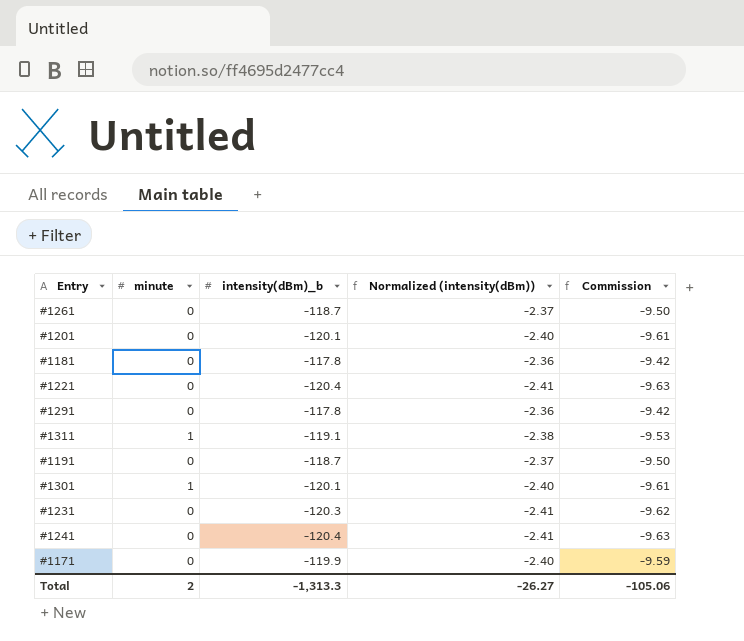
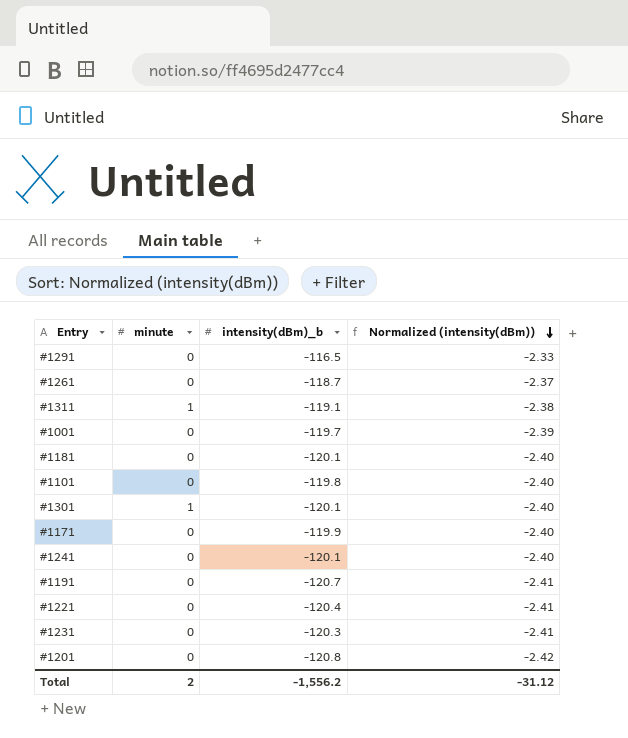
row order: none -> Normalized (intensity(dBm)) descending
column Commission | formula: [intensity(dBm)_b] * 0.08 -> none
#1291 | intensity(dBm)_b: -117.8 -> -116.5
#1291 | Normalized (intensity(dBm)): -2.36 -> -2.33
row #1001: none -> 0 | -119.7 | -2.39
#1181 | intensity(dBm)_b: -117.8 -> -120.1
#1181 | Normalized (intensity(dBm)): -2.36 -> -2.40
row #1101: none -> 0 | -119.8 | -2.40
#1241 | intensity(dBm)_b: -120.4 -> -120.1
#1241 | Normalized (intensity(dBm)): -2.41 -> -2.40
#1191 | intensity(dBm)_b: -118.7 -> -120.7
#1191 | Normalized (intensity(dBm)): -2.37 -> -2.41
#1201 | intensity(dBm)_b: -120.1 -> -120.8
#1201 | Normalized (intensity(dBm)): -2.40 -> -2.42
Total | intensity(dBm)_b: -1,313.3 -> -1,556.2
Total | Normalized (intensity(dBm)): -26.27 -> -31.12

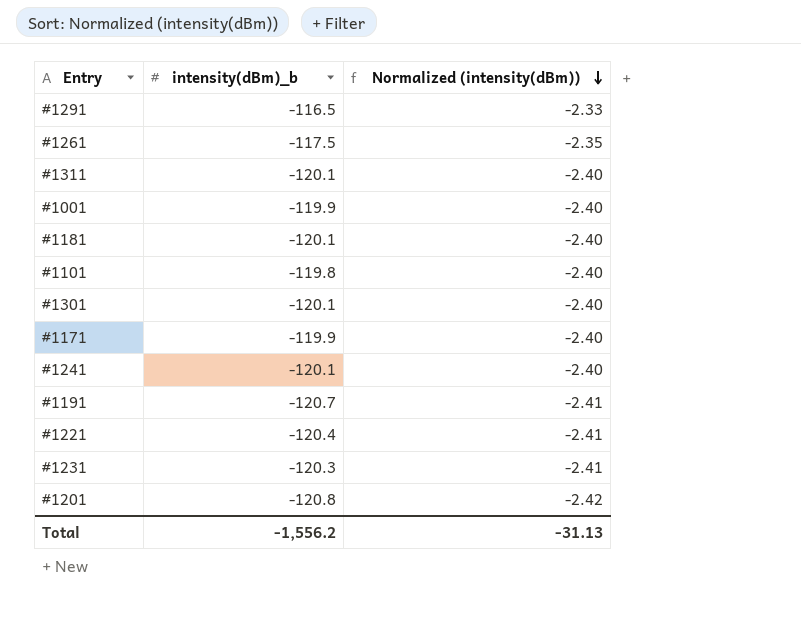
column minute | position: 2 -> none
#1261 | intensity(dBm)_b: -118.7 -> -117.5
#1261 | Normalized (intensity(dBm)): -2.37 -> -2.35
#1311 | intensity(dBm)_b: -119.1 -> -120.1
#1311 | Normalized (intensity(dBm)): -2.38 -> -2.40
#1001 | intensity(dBm)_b: -119.7 -> -119.9
#1001 | Normalized (intensity(dBm)): -2.39 -> -2.40
Total | Normalized (intensity(dBm)): -31.12 -> -31.13

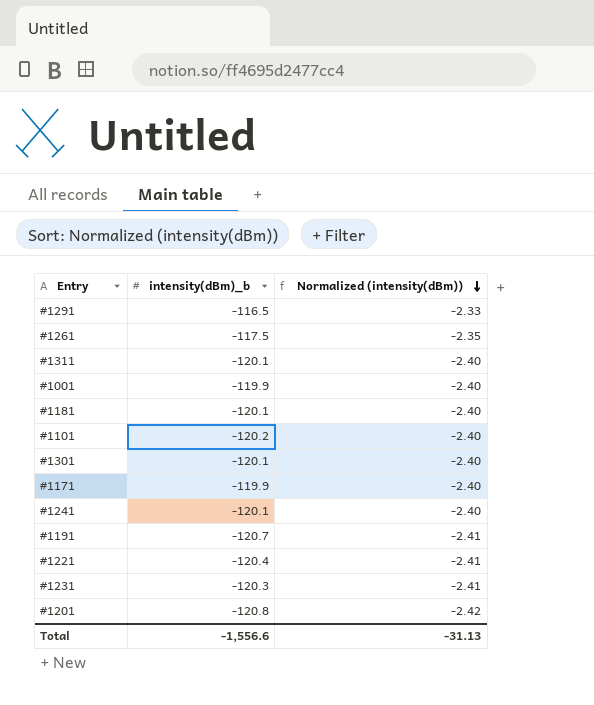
#1101 | intensity(dBm)_b: -119.8 -> -120.2
Total | intensity(dBm)_b: -1,556.2 -> -1,556.6

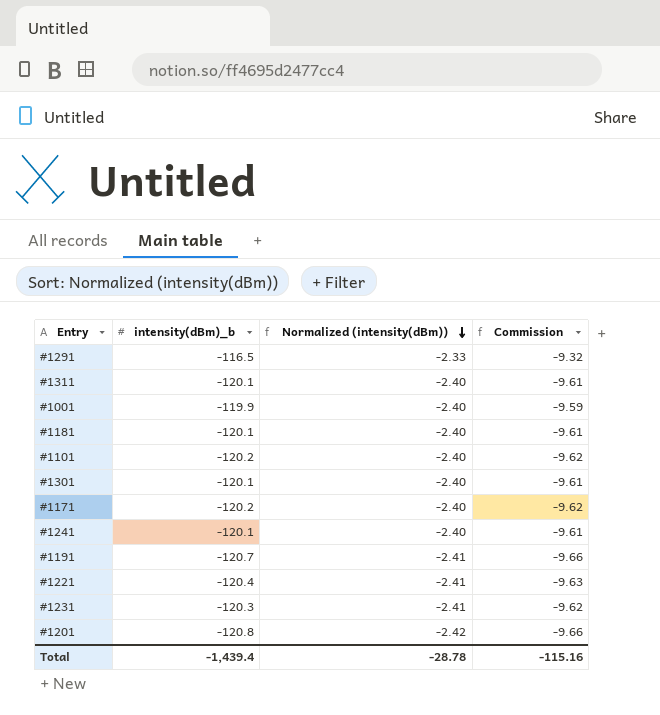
column Commission | formula: none -> [intensity(dBm)_b] * 0.08
row #1261: -117.5 | -2.35 -> none
#1171 | intensity(dBm)_b: -119.9 -> -120.2
Total | intensity(dBm)_b: -1,556.6 -> -1,439.4
Total | Normalized (intensity(dBm)): -31.13 -> -28.78

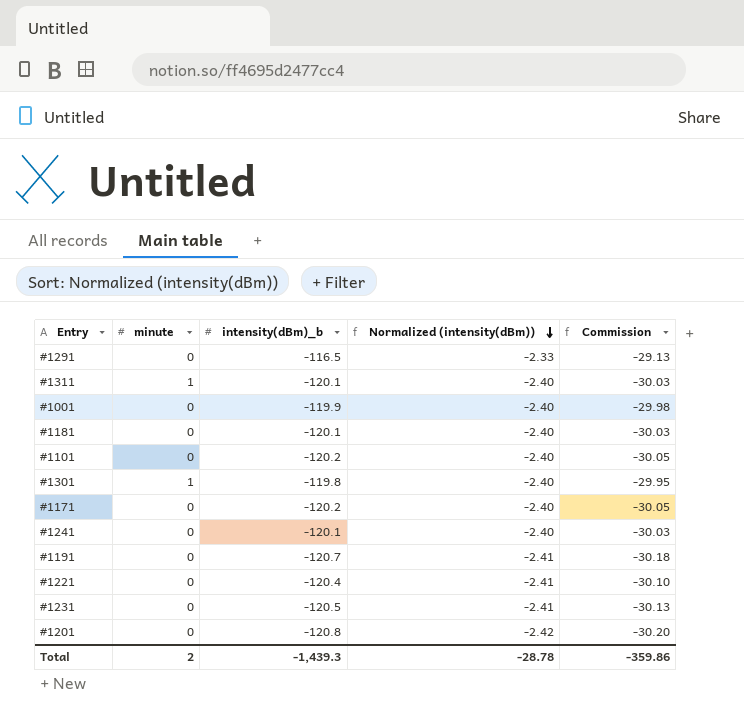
column minute | position: none -> 2
column Commission | formula: [intensity(dBm)_b] * 0.08 -> [intensity(dBm)_b] * 0.25
#1301 | intensity(dBm)_b: -120.1 -> -119.8
#1231 | intensity(dBm)_b: -120.3 -> -120.5
Total | intensity(dBm)_b: -1,439.4 -> -1,439.3
Total | Commission: -115.16 -> -359.86

